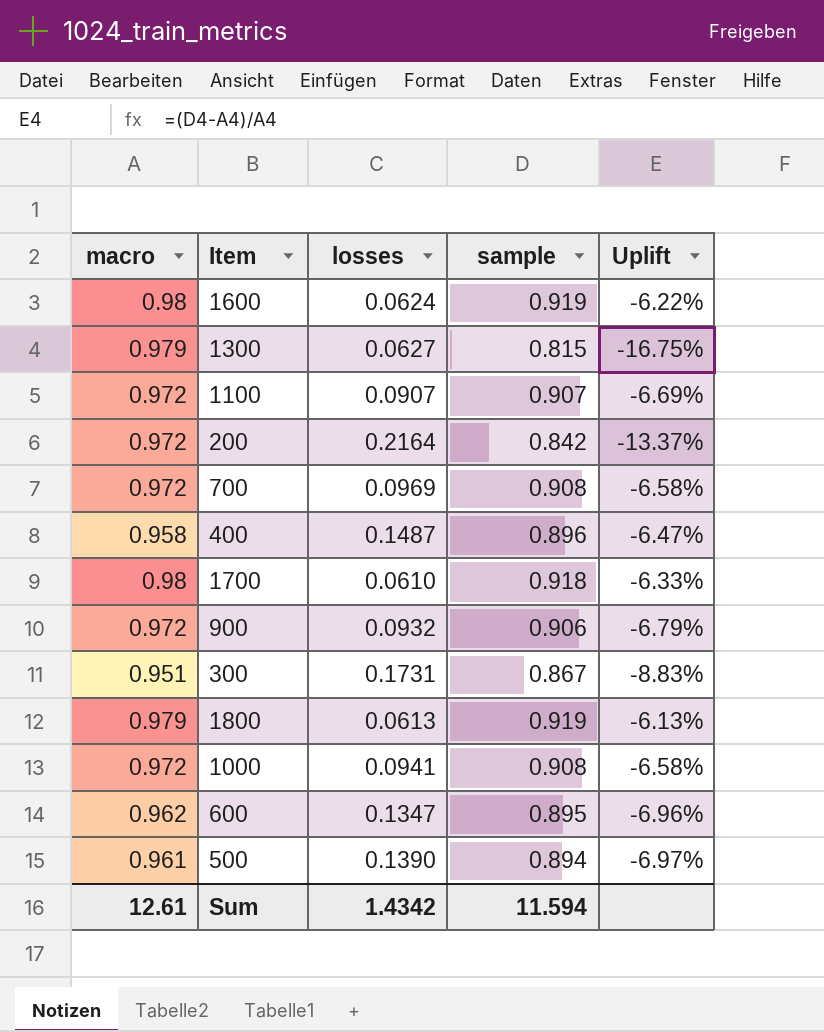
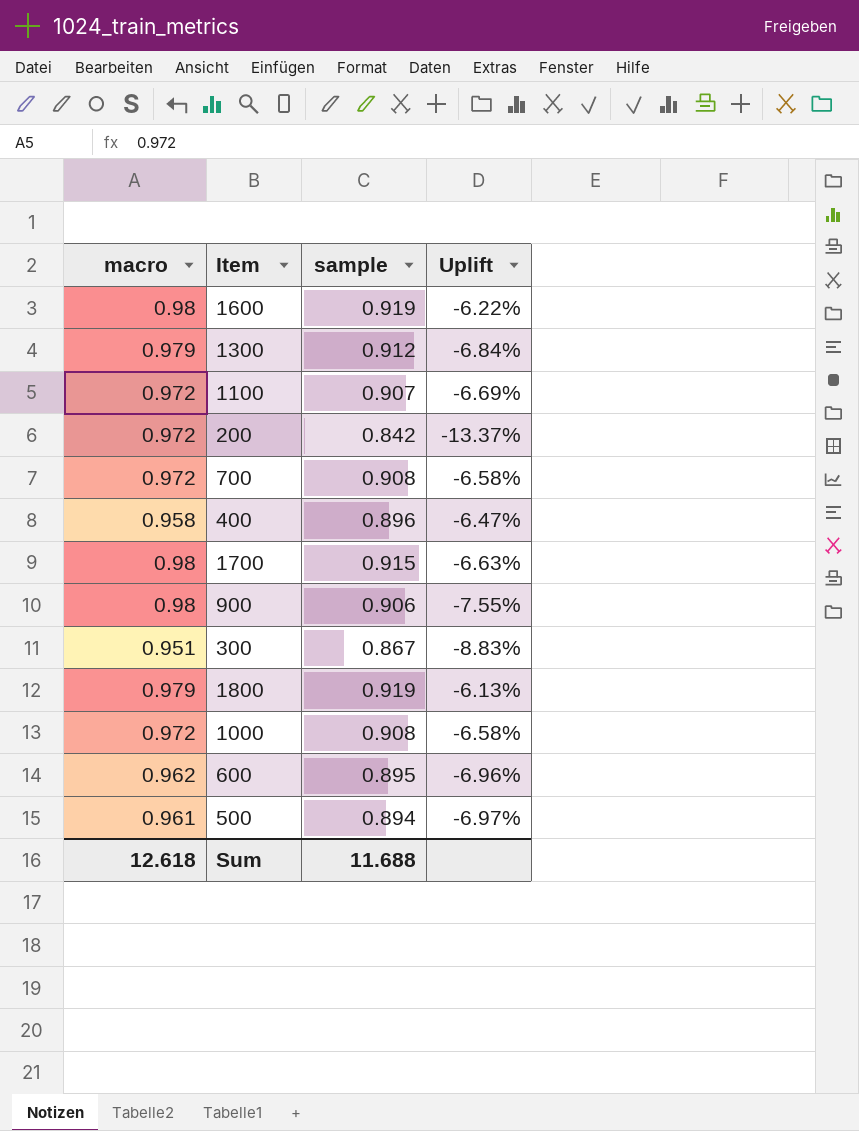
column losses | position: 3 -> none
1300 | sample: 0.815 -> 0.912
1300 | Uplift: -16.75% -> -6.84%
1700 | sample: 0.918 -> 0.915
1700 | Uplift: -6.33% -> -6.63%
900 | macro: 0.972 -> 0.98
900 | Uplift: -6.79% -> -7.55%
Sum | macro: 12.61 -> 12.618
Sum | sample: 11.594 -> 11.688

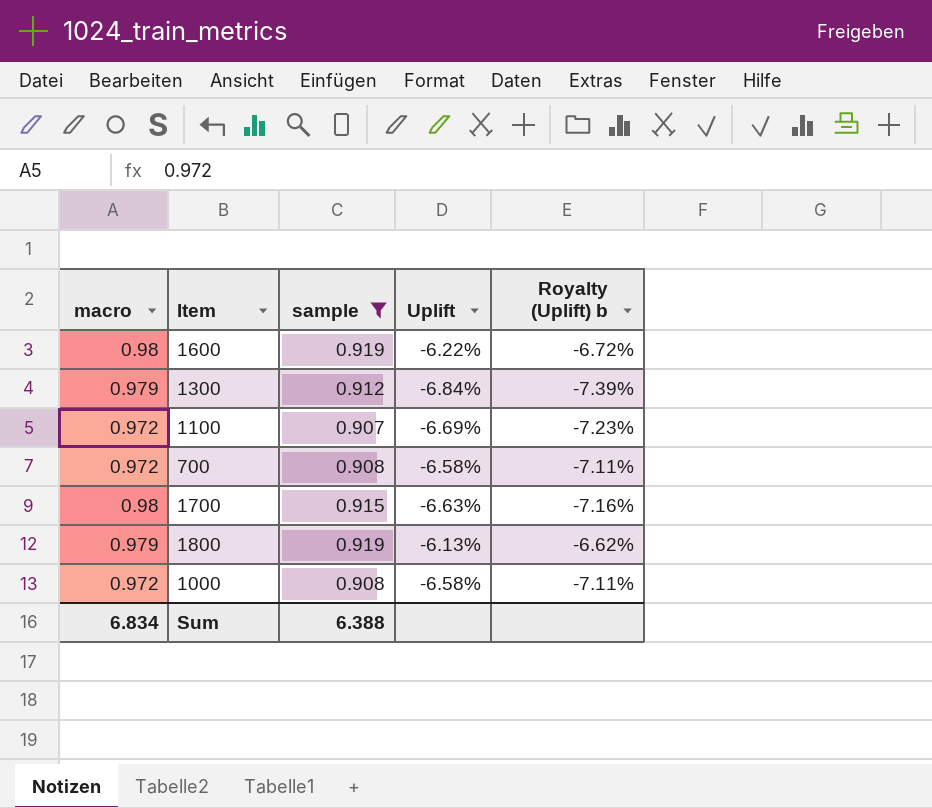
filter: none -> sample >= 0.907
column Royalty (Uplift) b | formula: none -> [Uplift] * 1.08
Sum | macro: 12.618 -> 6.834
Sum | sample: 11.688 -> 6.388

